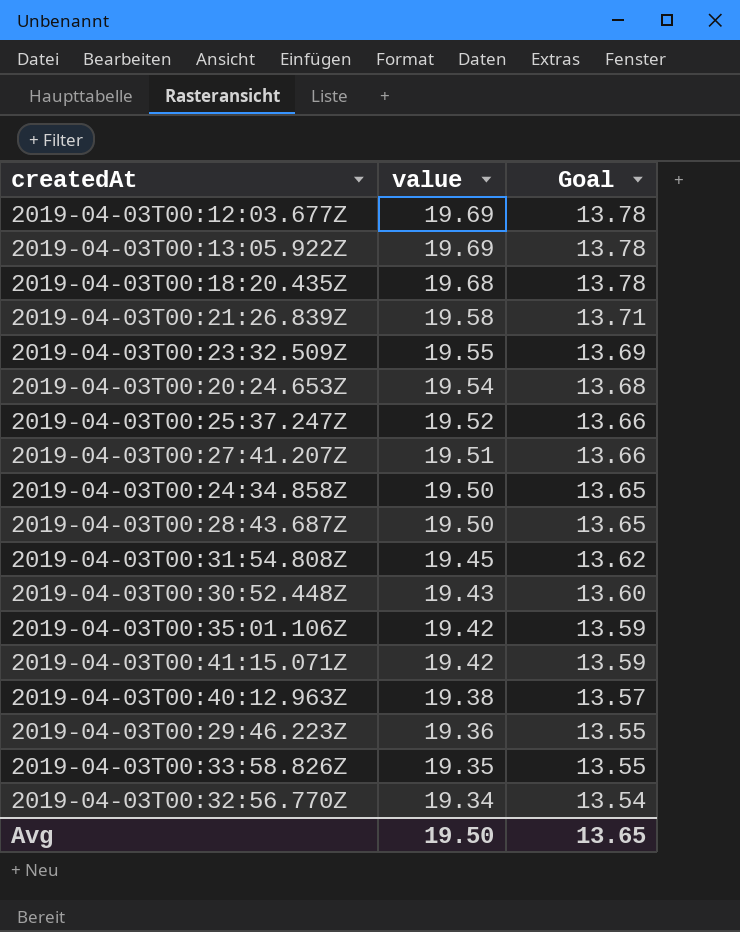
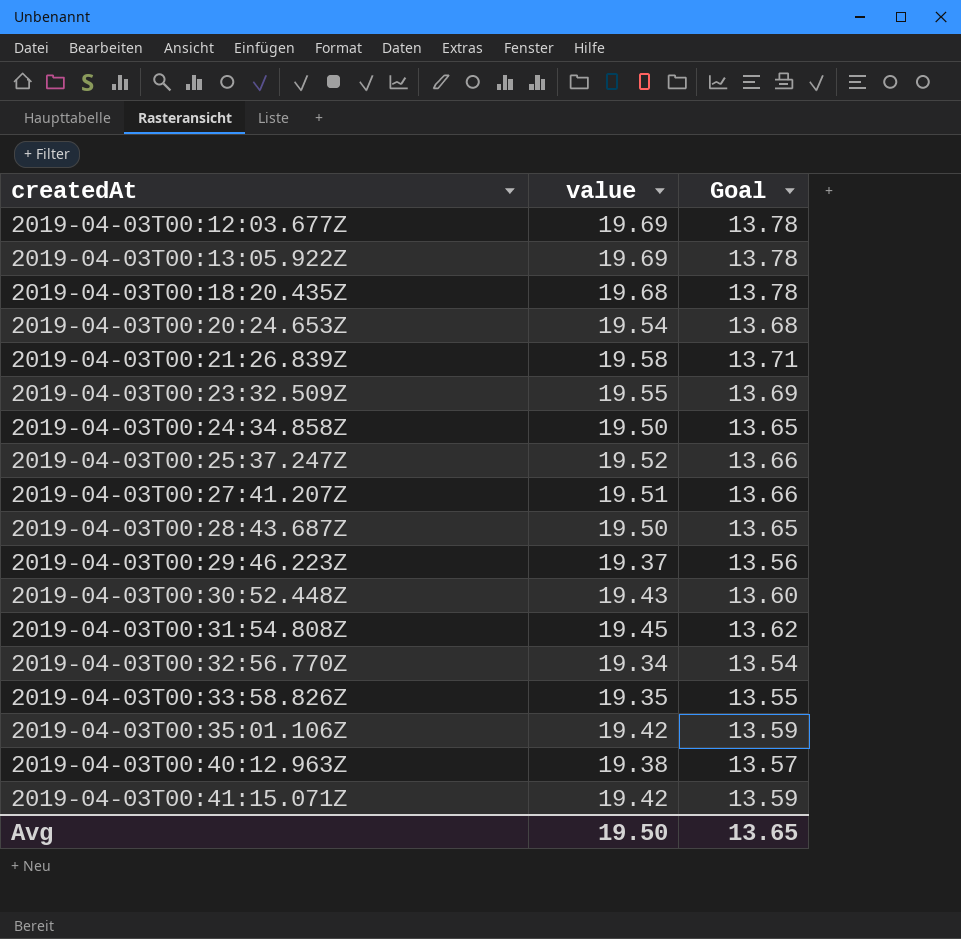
row order: value descending -> createdAt ascending
2019-04-03T00:29:46.223Z | value: 19.36 -> 19.37
2019-04-03T00:29:46.223Z | Goal: 13.55 -> 13.56

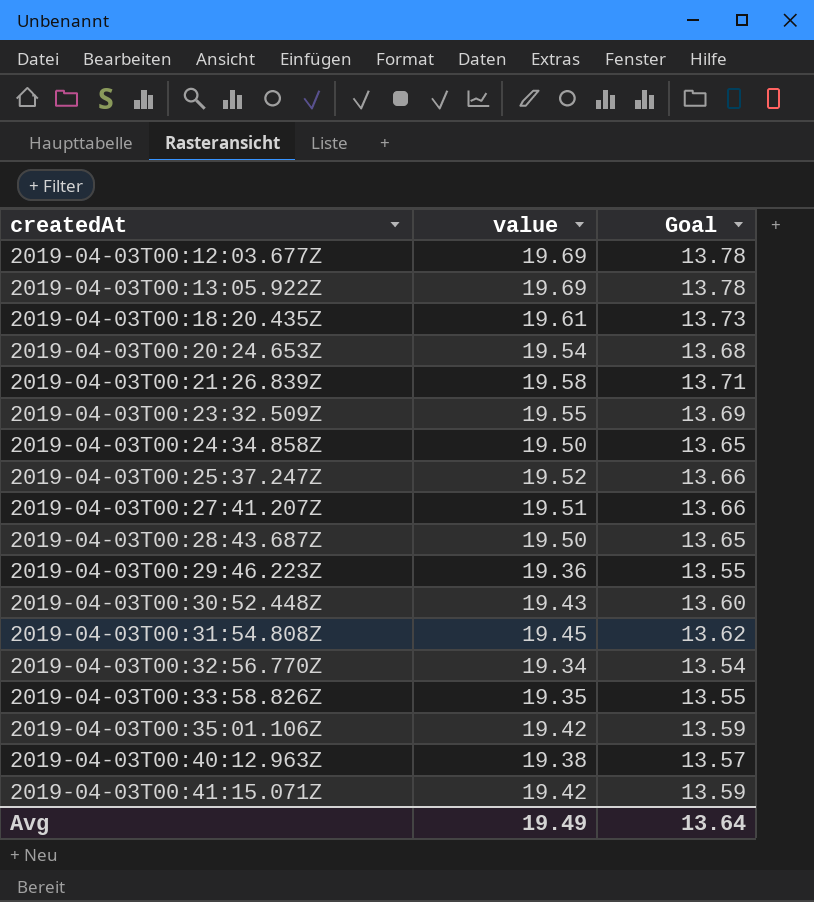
2019-04-03T00:18:20.435Z | value: 19.68 -> 19.61
2019-04-03T00:18:20.435Z | Goal: 13.78 -> 13.73
2019-04-03T00:29:46.223Z | value: 19.37 -> 19.36
2019-04-03T00:29:46.223Z | Goal: 13.56 -> 13.55
Avg | value: 19.50 -> 19.49
Avg | Goal: 13.65 -> 13.64

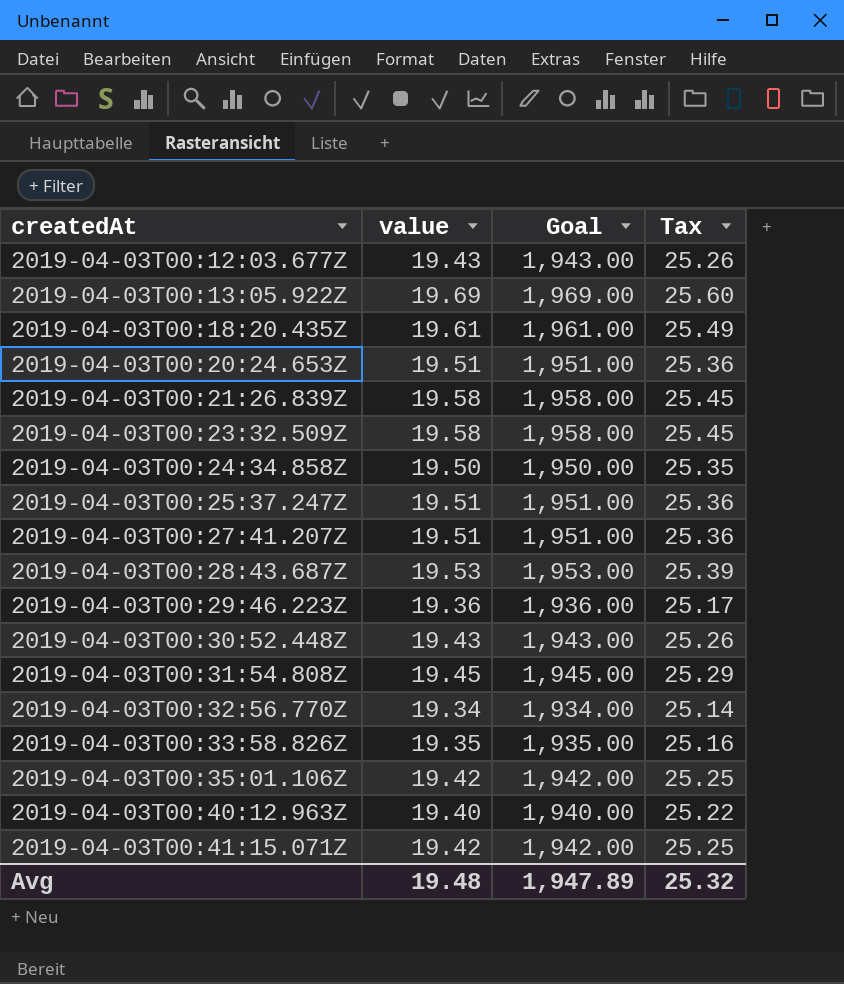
column Goal | formula: [value] * 0.7 -> [value] * 100
column Tax | formula: none -> [value] * 1.3
2019-04-03T00:12:03.677Z | value: 19.69 -> 19.43
2019-04-03T00:20:24.653Z | value: 19.54 -> 19.51
2019-04-03T00:23:32.509Z | value: 19.55 -> 19.58
2019-04-03T00:25:37.247Z | value: 19.52 -> 19.51
2019-04-03T00:28:43.687Z | value: 19.50 -> 19.53
2019-04-03T00:40:12.963Z | value: 19.38 -> 19.40
Avg | value: 19.49 -> 19.48
Avg | Goal: 13.64 -> 1,947.89

